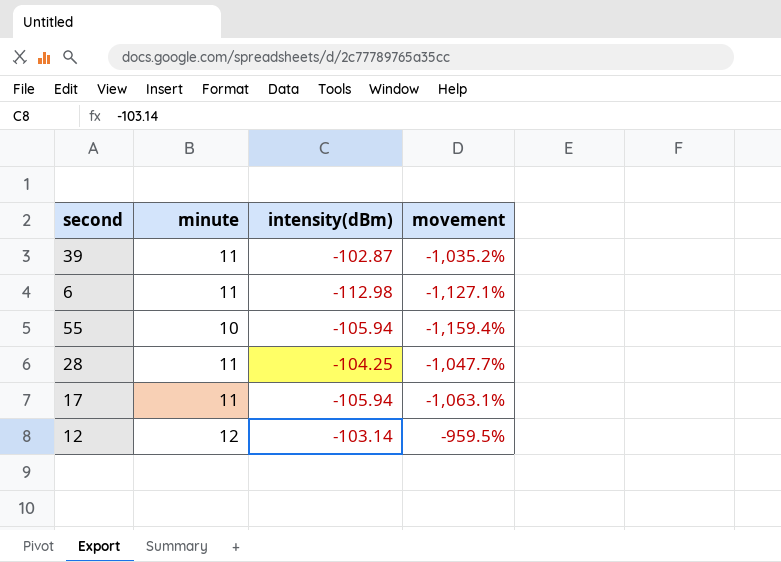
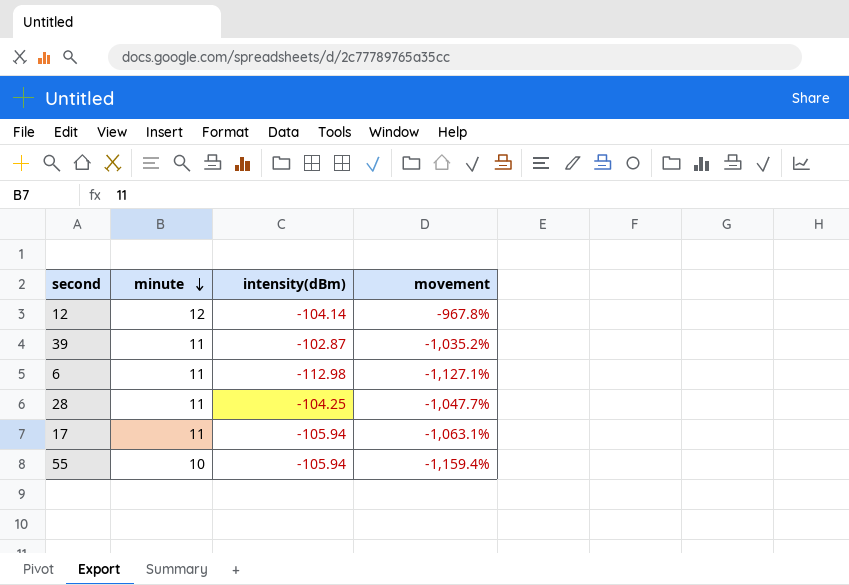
row order: none -> minute descending
12 | intensity(dBm): -103.14 -> -104.14
12 | movement: -959.5% -> -967.8%

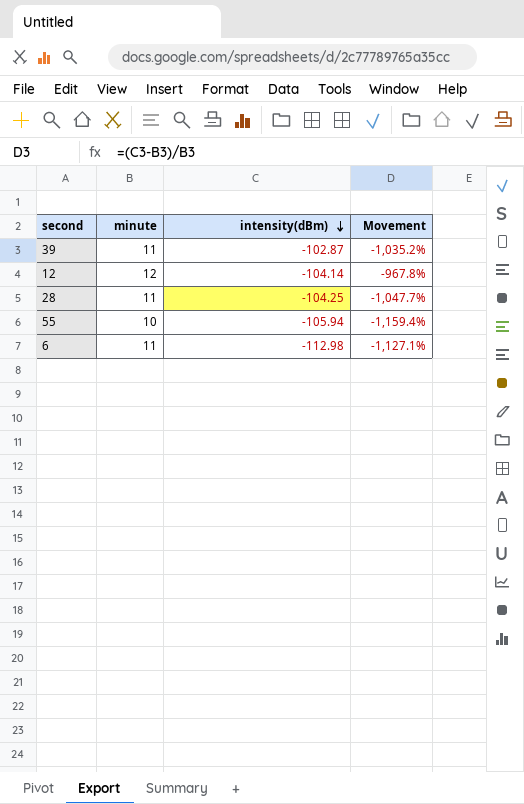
row order: minute descending -> intensity(dBm) descending
column name: movement -> Movement
row 17: 11 | -105.94 | -1,063.1% -> none

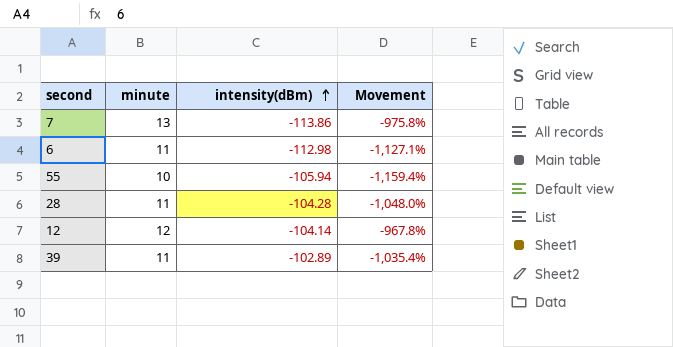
row order: intensity(dBm) descending -> intensity(dBm) ascending
row 7: none -> 13 | -113.86 | -975.8%
28 | intensity(dBm): -104.25 -> -104.28
28 | Movement: -1,047.7% -> -1,048.0%
39 | intensity(dBm): -102.87 -> -102.89
39 | Movement: -1,035.2% -> -1,035.4%

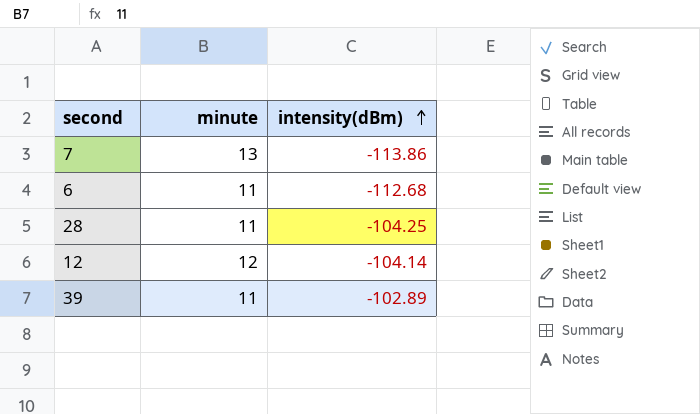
column Movement | formula: ([intensity(dBm)] - [minute]) / [minute] -> none
row 55: 10 | -105.94 | -1,159.4% -> none
6 | intensity(dBm): -112.98 -> -112.68
28 | intensity(dBm): -104.28 -> -104.25

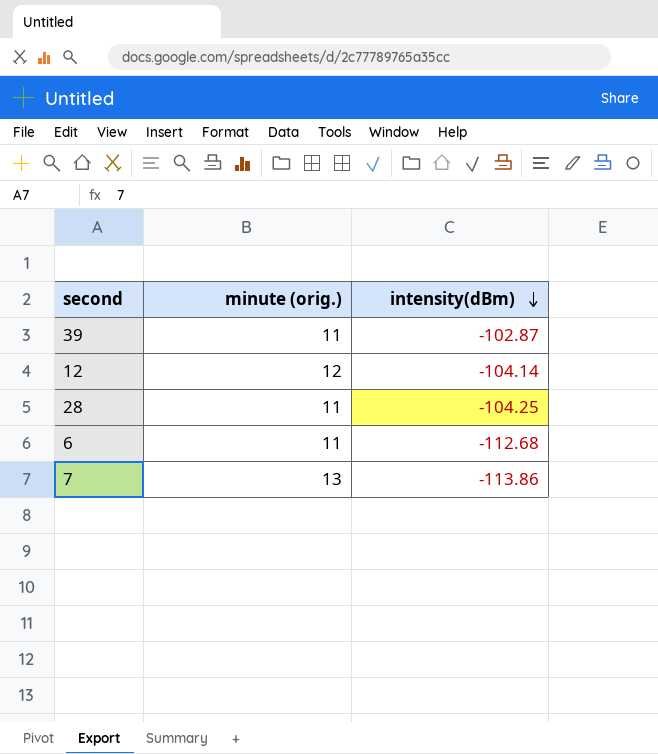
row order: intensity(dBm) ascending -> intensity(dBm) descending
column name: minute -> minute (orig.)
39 | intensity(dBm): -102.89 -> -102.87

